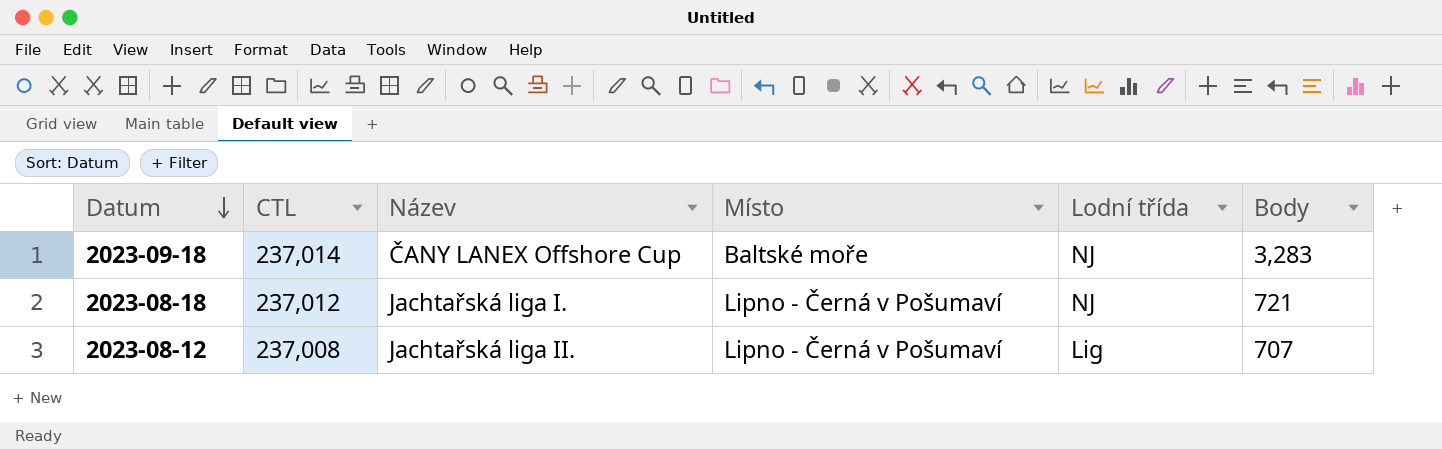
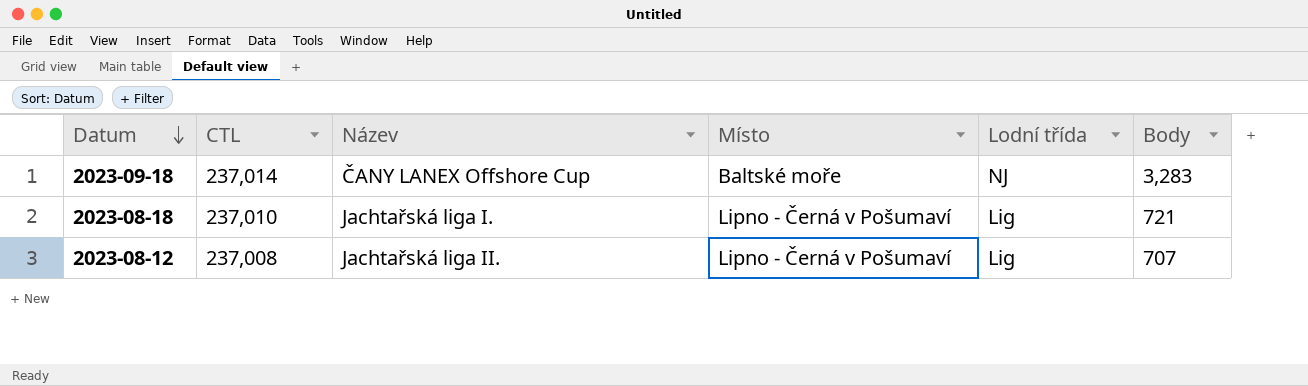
2023-08-18 | CTL: 237,012 -> 237,010
2023-08-18 | Lodní třída: NJ -> Lig

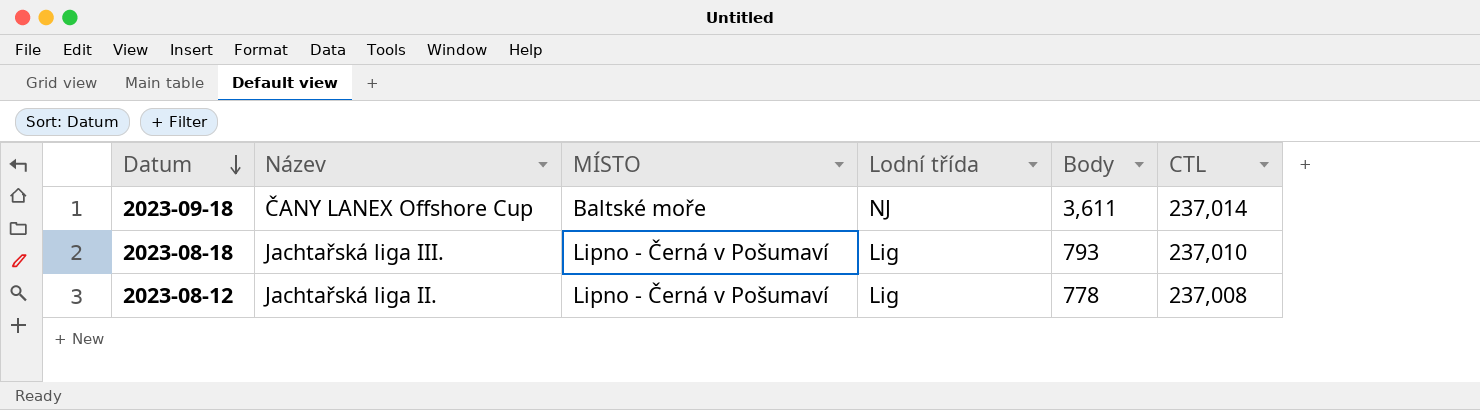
column name: Místo -> MÍSTO
column CTL | position: 2 -> 6
2023-09-18 | Body: 3,283 -> 3,611
2023-08-18 | Název: Jachtařská liga I. -> Jachtařská liga III.
2023-08-18 | Body: 721 -> 793
2023-08-12 | Body: 707 -> 778

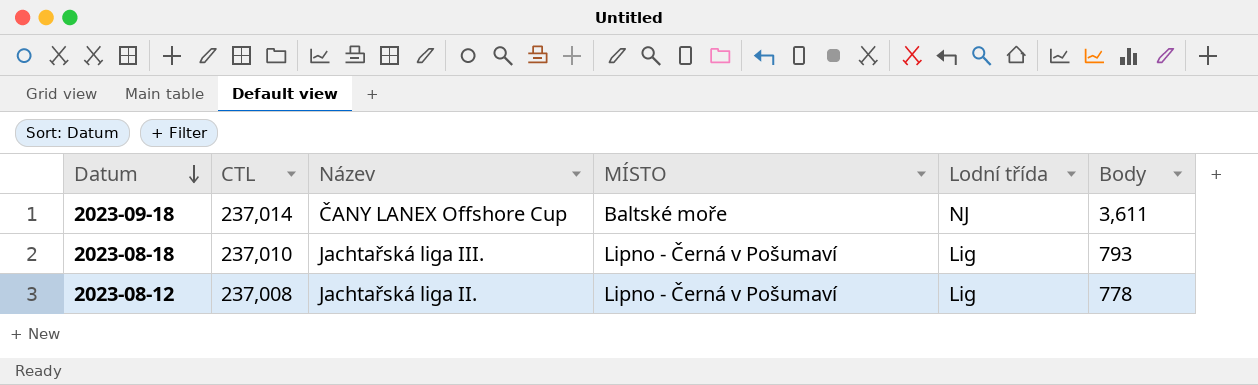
column CTL | position: 6 -> 2

